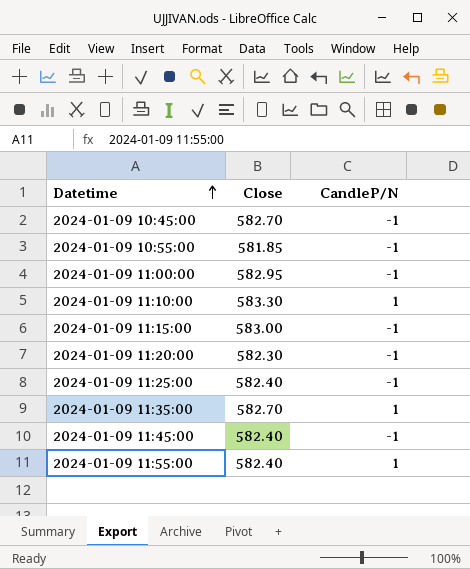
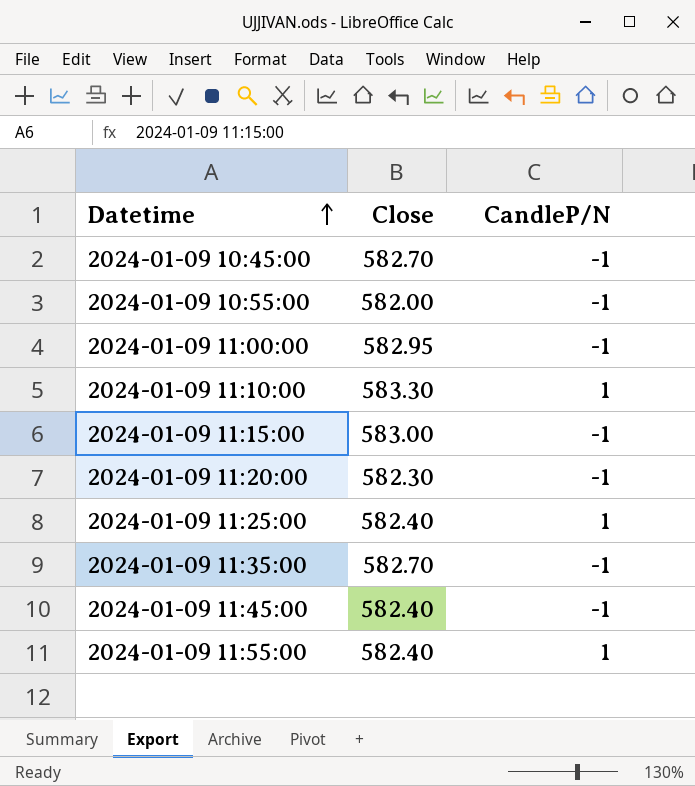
2024-01-09 10:55:00 | Close: 581.85 -> 582.00
2024-01-09 11:25:00 | CandleP/N: -1 -> 1
2024-01-09 11:35:00 | CandleP/N: 1 -> -1

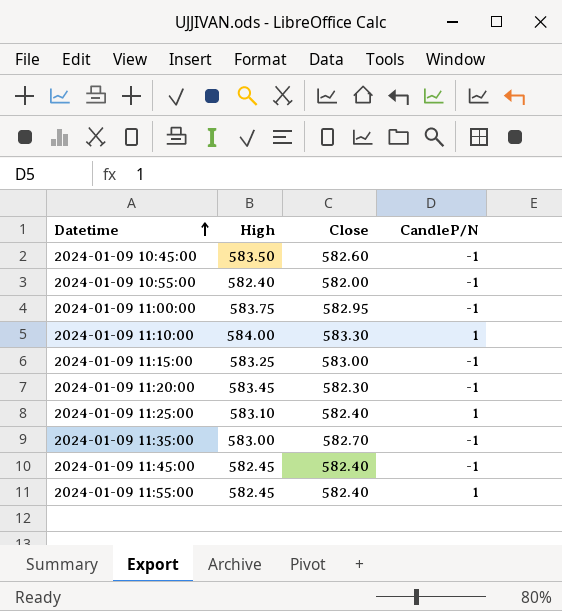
column High | position: none -> 2
2024-01-09 10:45:00 | Close: 582.70 -> 582.60

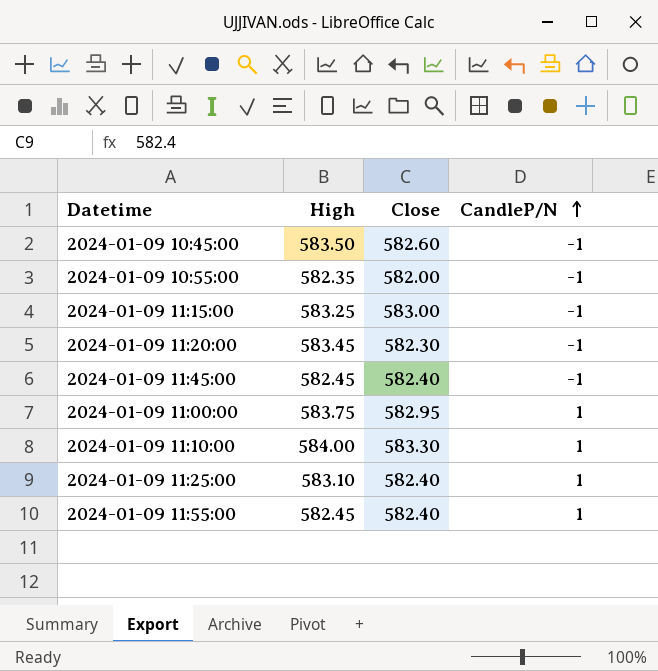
row order: Datetime ascending -> CandleP/N ascending
row 2024-01-09 11:35:00: 583.00 | 582.70 | -1 -> none
2024-01-09 10:55:00 | High: 582.40 -> 582.35
2024-01-09 11:00:00 | CandleP/N: -1 -> 1

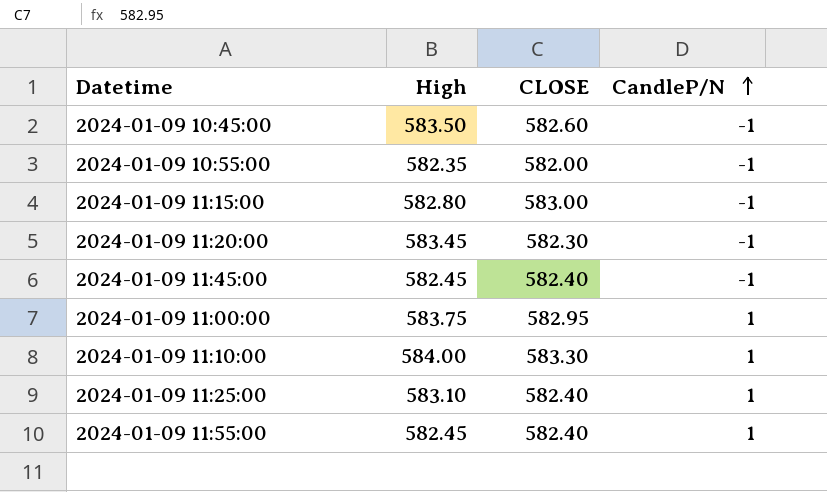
column name: Close -> CLOSE
2024-01-09 11:15:00 | High: 583.25 -> 582.80

